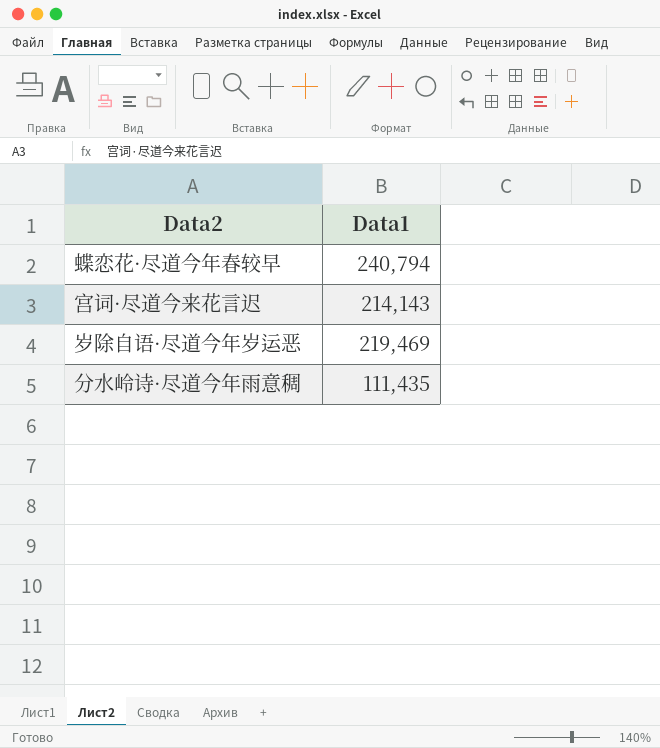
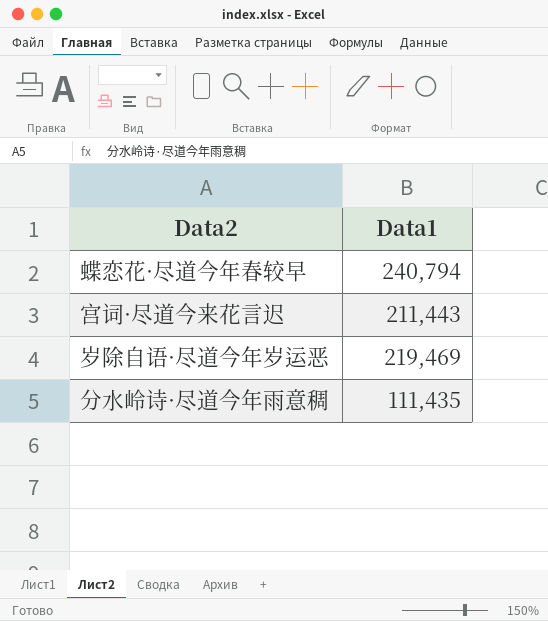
宫词·尽道今来花言迟 | Data1: 214,143 -> 211,443

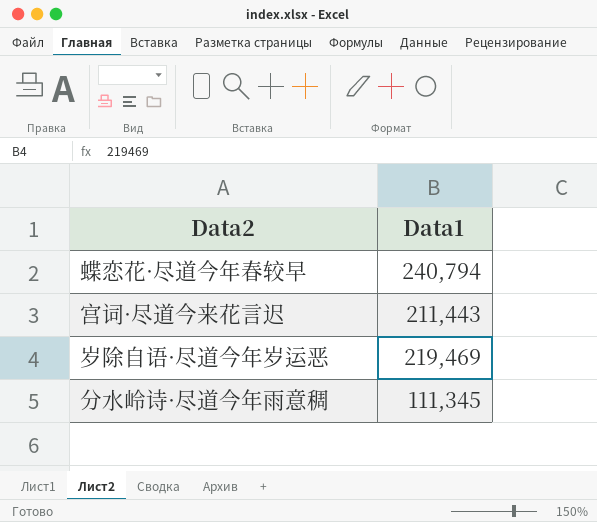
分水岭诗·尽道今年雨意稠 | Data1: 111,435 -> 111,345

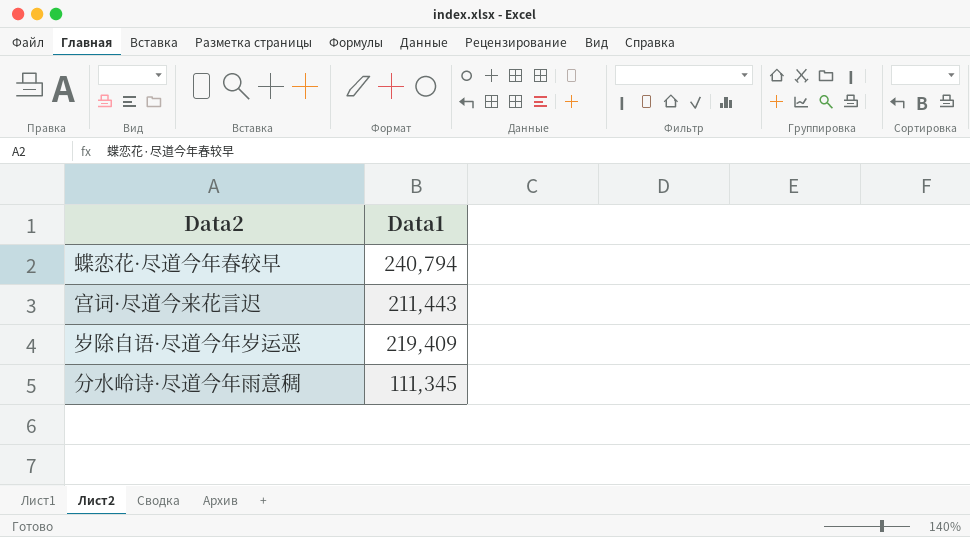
岁除自语·尽道今年岁运恶 | Data1: 219,469 -> 219,409

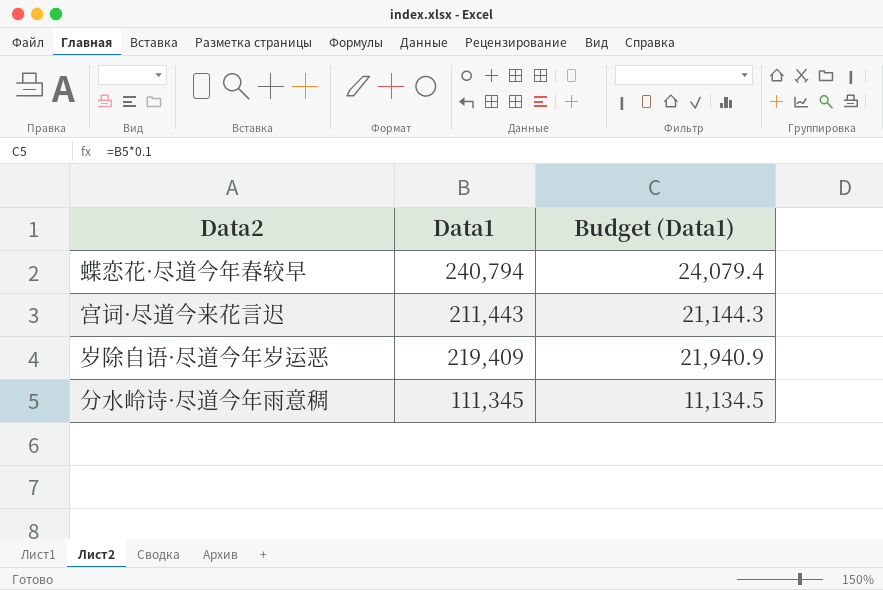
column Budget (Data1) | formula: none -> [Data1] * 0.1

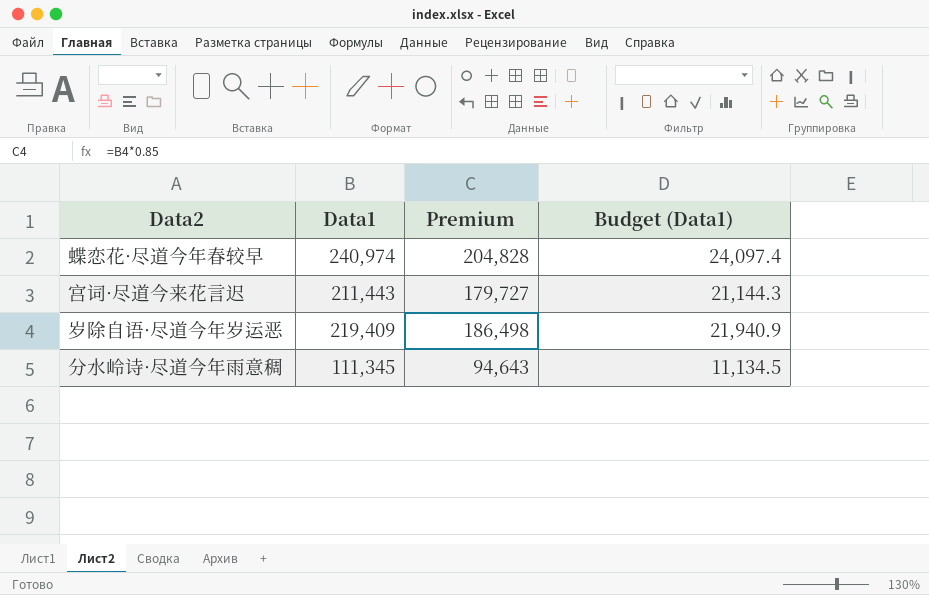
column Premium | formula: none -> [Data1] * 0.85
蝶恋花·尽道今年春较早 | Data1: 240,794 -> 240,974
蝶恋花·尽道今年春较早 | Budget (Data1): 24,079.4 -> 24,097.4

